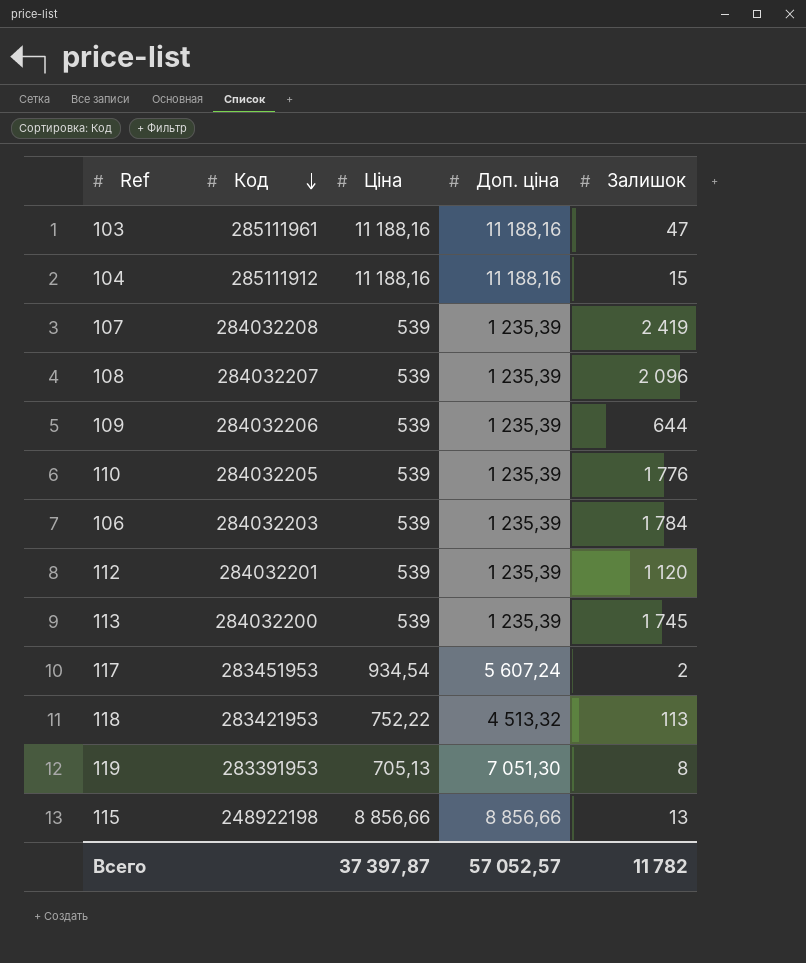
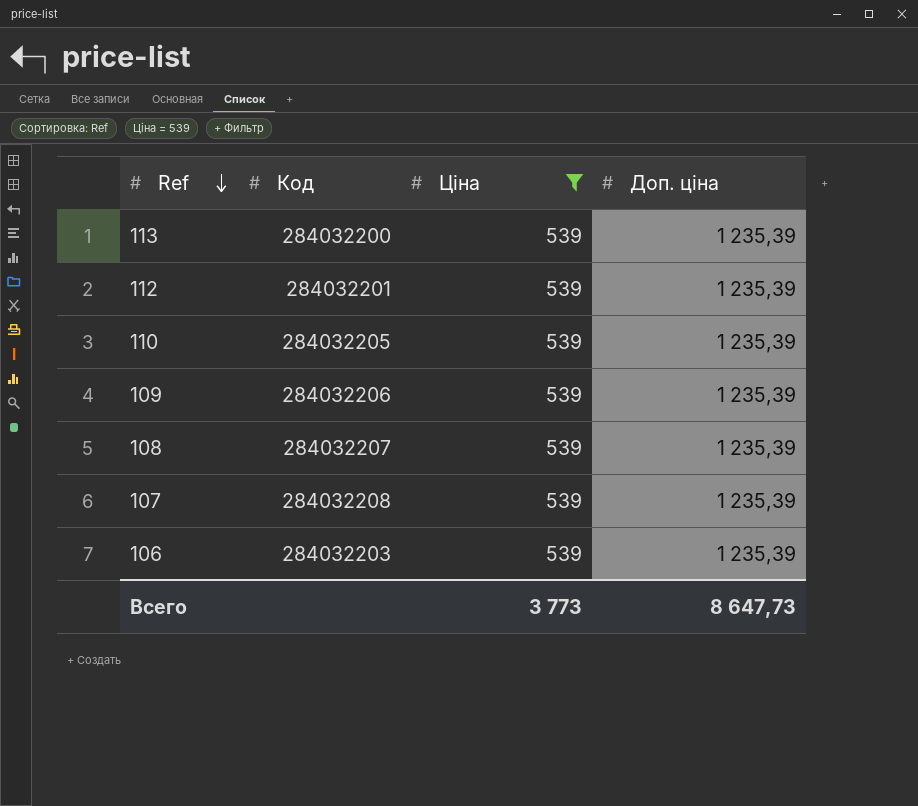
filter: none -> Ціна = 539
row order: Код descending -> Ref descending
column Залишок | position: 5 -> none
Всего | Ціна: 37 397,87 -> 3 773
Всего | Доп. ціна: 57 052,57 -> 8 647,73

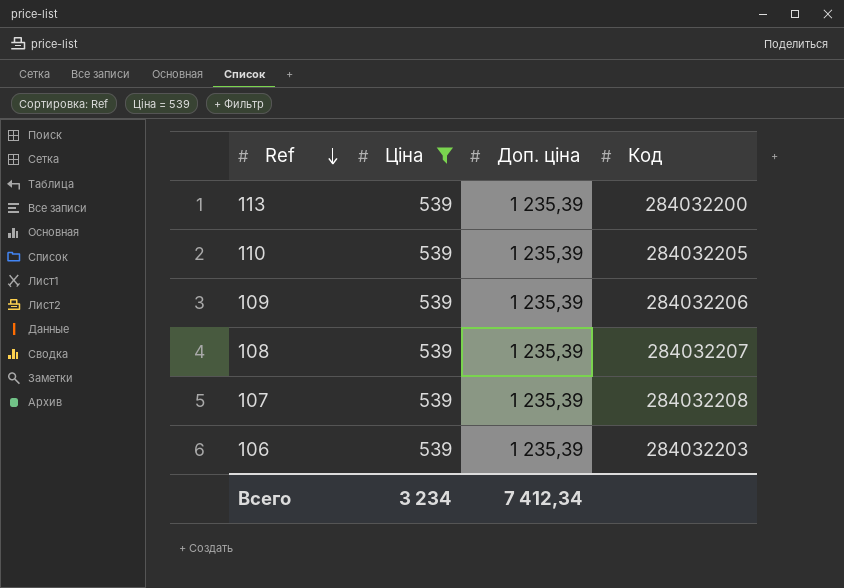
column Код | position: 2 -> 4
row 112: 284032201 | 539 | 1 235,39 -> none
Всего | Ціна: 3 773 -> 3 234
Всего | Доп. ціна: 8 647,73 -> 7 412,34

